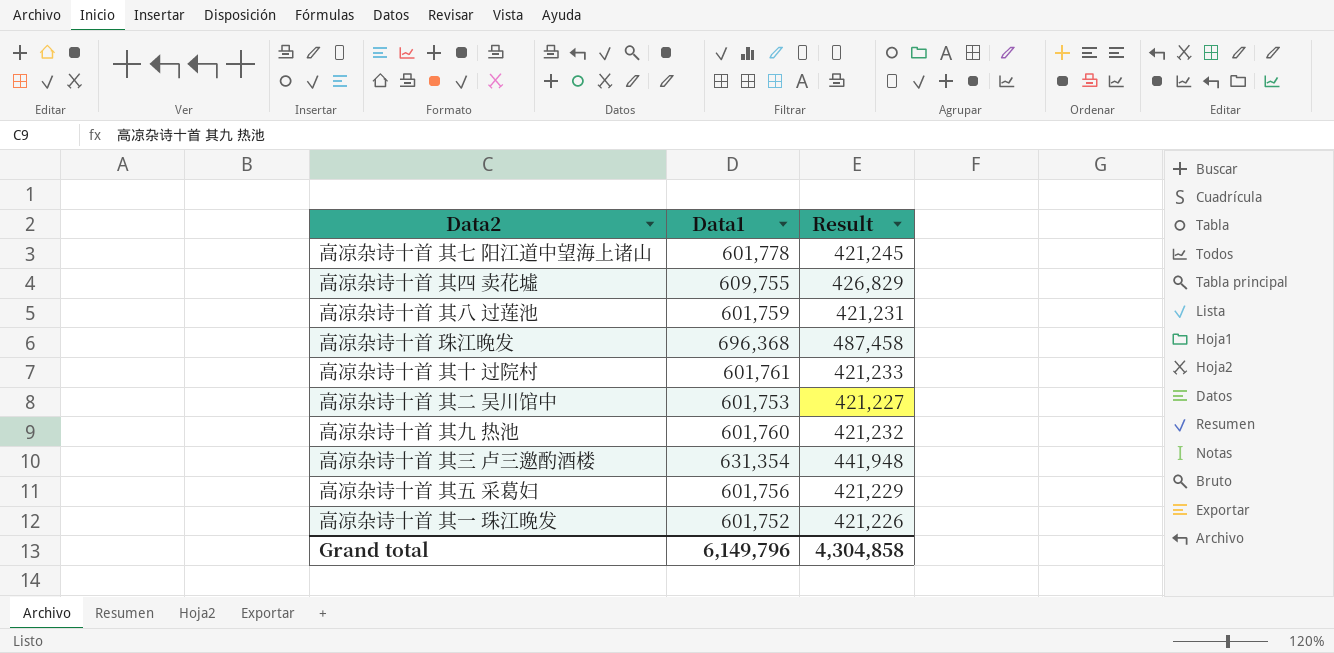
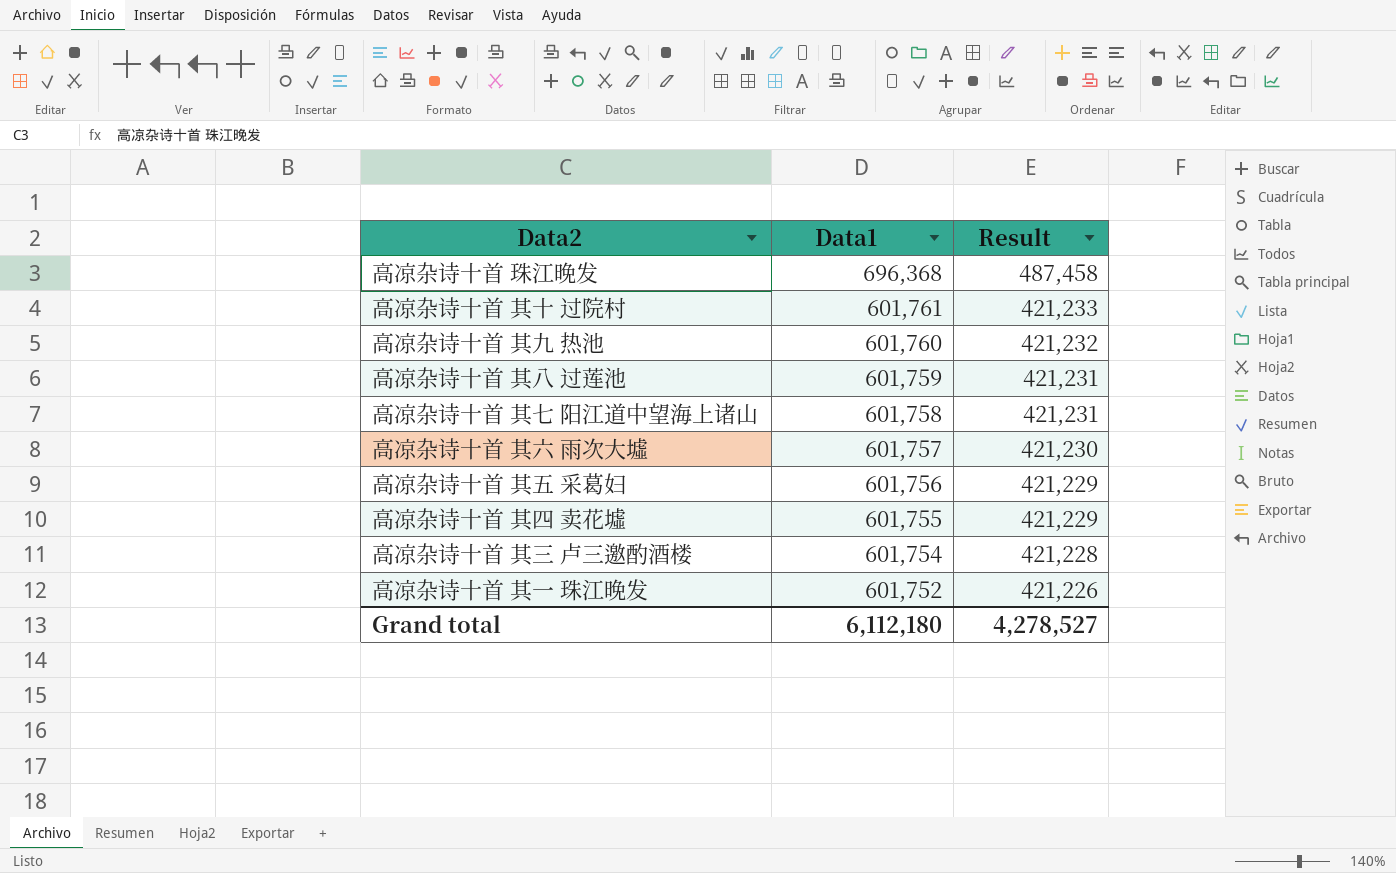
row order: none -> Data1 descending
row 高凉杂诗十首 其二 吴川馆中: 601,753 | 421,227 -> none
高凉杂诗十首 其七 阳江道中望海上诸山 | Data1: 601,778 -> 601,758
高凉杂诗十首 其七 阳江道中望海上诸山 | Result: 421,245 -> 421,231
row 高凉杂诗十首 其六 雨次大墟: none -> 601,757 | 421,230
高凉杂诗十首 其四 卖花墟 | Data1: 609,755 -> 601,755
高凉杂诗十首 其四 卖花墟 | Result: 426,829 -> 421,229
高凉杂诗十首 其三 卢三邀酌酒楼 | Data1: 631,354 -> 601,754
高凉杂诗十首 其三 卢三邀酌酒楼 | Result: 441,948 -> 421,228
Grand total | Data1: 6,149,796 -> 6,112,180
Grand total | Result: 4,304,858 -> 4,278,527

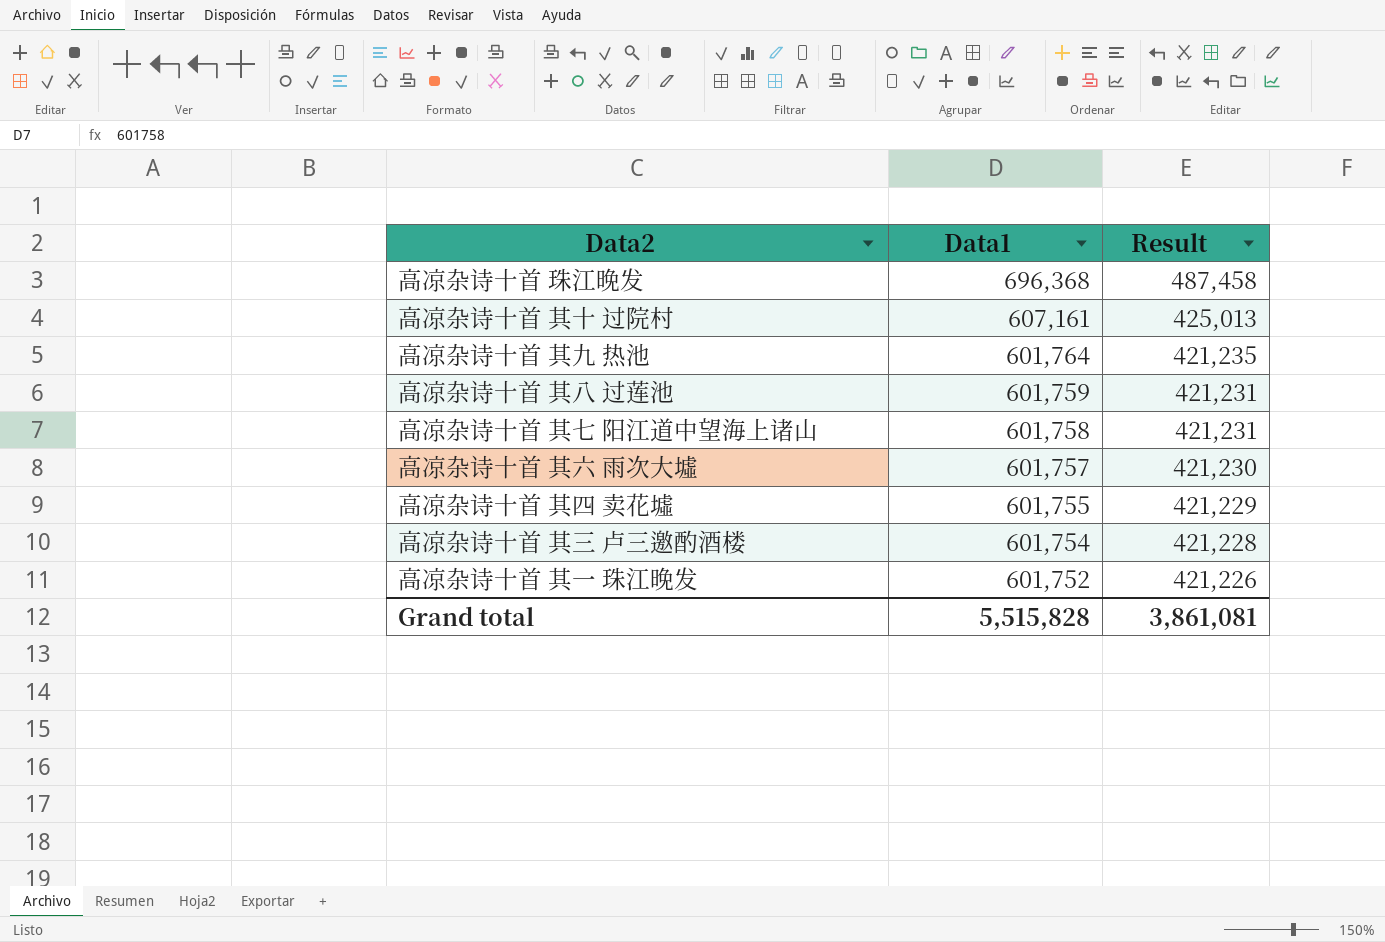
row 高凉杂诗十首 其五 采葛妇: 601,756 | 421,229 -> none
高凉杂诗十首 其十 过院村 | Data1: 601,761 -> 607,161
高凉杂诗十首 其十 过院村 | Result: 421,233 -> 425,013
高凉杂诗十首 其九 热池 | Data1: 601,760 -> 601,764
高凉杂诗十首 其九 热池 | Result: 421,232 -> 421,235
Grand total | Data1: 6,112,180 -> 5,515,828
Grand total | Result: 4,278,527 -> 3,861,081

